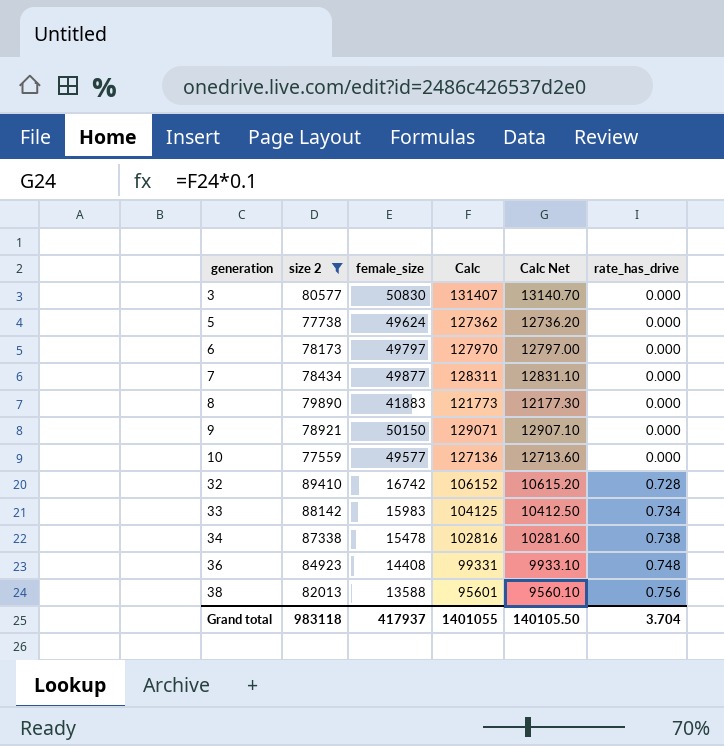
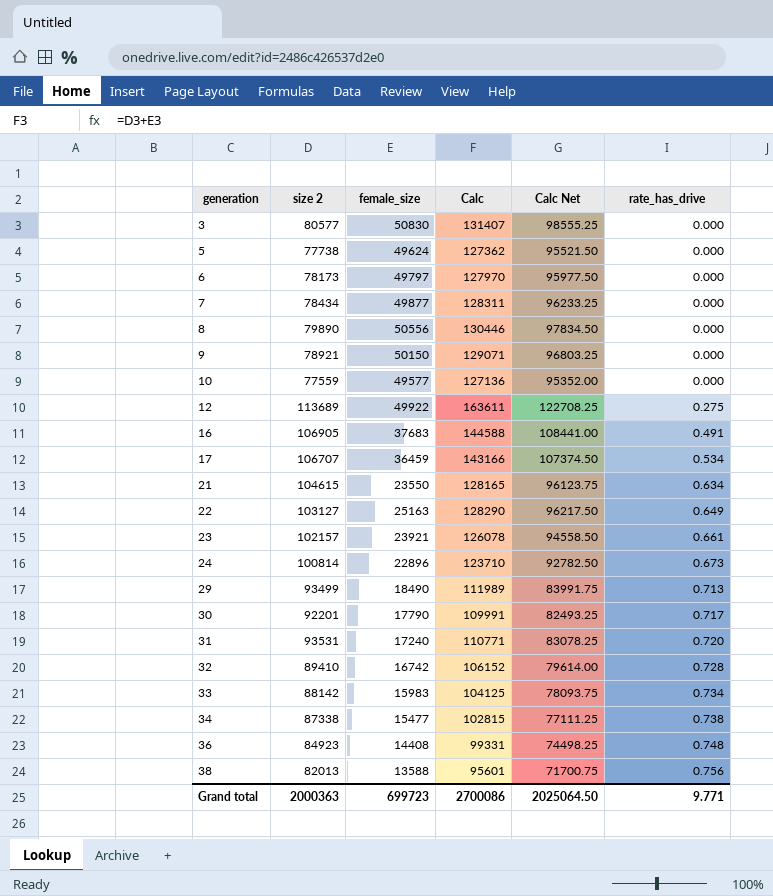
filter: size 2 <= 89410 -> none
column Calc Net | formula: [Calc] * 0.1 -> [Calc] * 0.75
8 | female_size: 41883 -> 50556
8 | Calc: 121773 -> 130446
34 | female_size: 15478 -> 15477
34 | Calc: 102816 -> 102815
Grand total | size 2: 983118 -> 2000363
Grand total | female_size: 417937 -> 699723
Grand total | Calc: 1401055 -> 2700086
Grand total | Calc Net: 140105.50 -> 2025064.50
Grand total | rate_has_drive: 3.704 -> 9.771

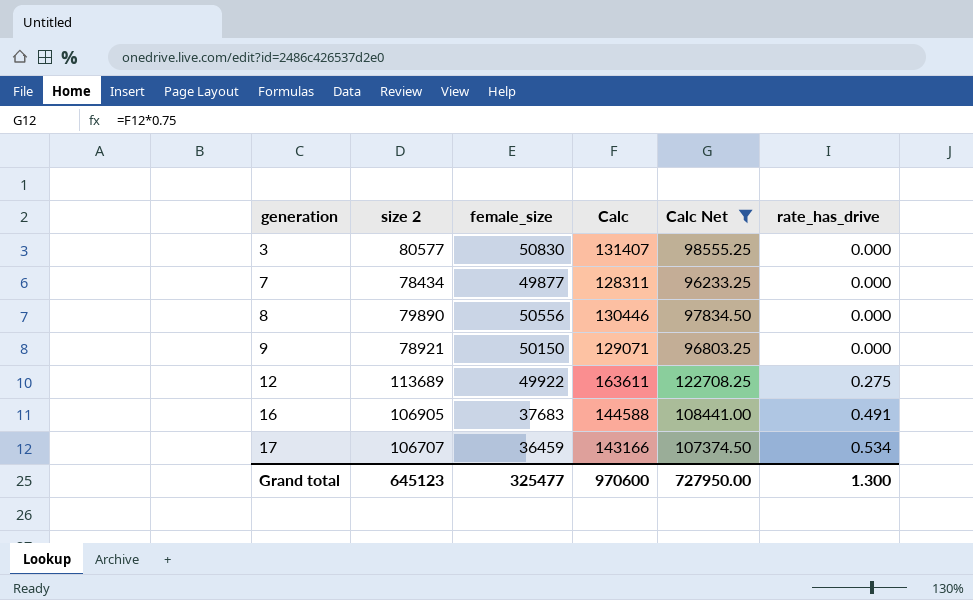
filter: none -> Calc Net >= 96233.25
Grand total | size 2: 2000363 -> 645123
Grand total | female_size: 699723 -> 325477
Grand total | Calc: 2700086 -> 970600
Grand total | Calc Net: 2025064.50 -> 727950.00
Grand total | rate_has_drive: 9.771 -> 1.300

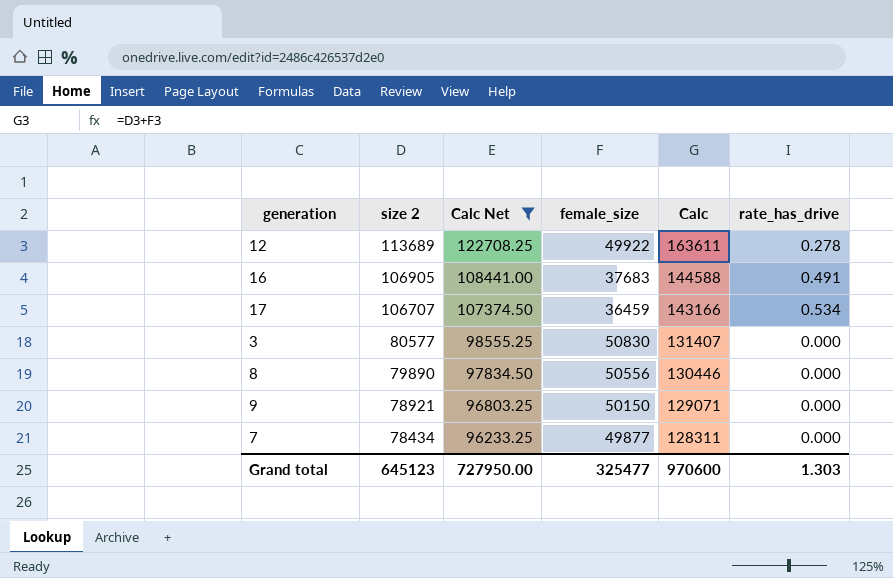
row order: generation ascending -> size 2 descending
column Calc Net | position: 5 -> 3
12 | rate_has_drive: 0.275 -> 0.278
Grand total | rate_has_drive: 1.300 -> 1.303

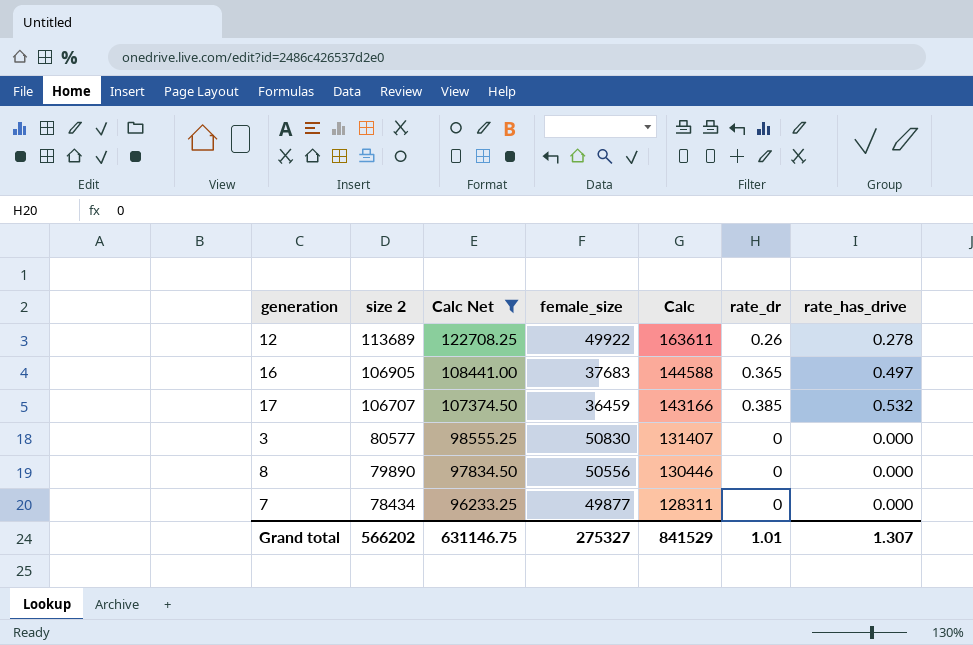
column rate_dr | position: none -> 6
row 9: 78921 | 96803.25 | 50150 | 129071 | 0.000 -> none
16 | rate_has_drive: 0.491 -> 0.497
17 | rate_has_drive: 0.534 -> 0.532
Grand total | size 2: 645123 -> 566202
Grand total | Calc Net: 727950.00 -> 631146.75
Grand total | female_size: 325477 -> 275327
Grand total | Calc: 970600 -> 841529
Grand total | rate_has_drive: 1.303 -> 1.307

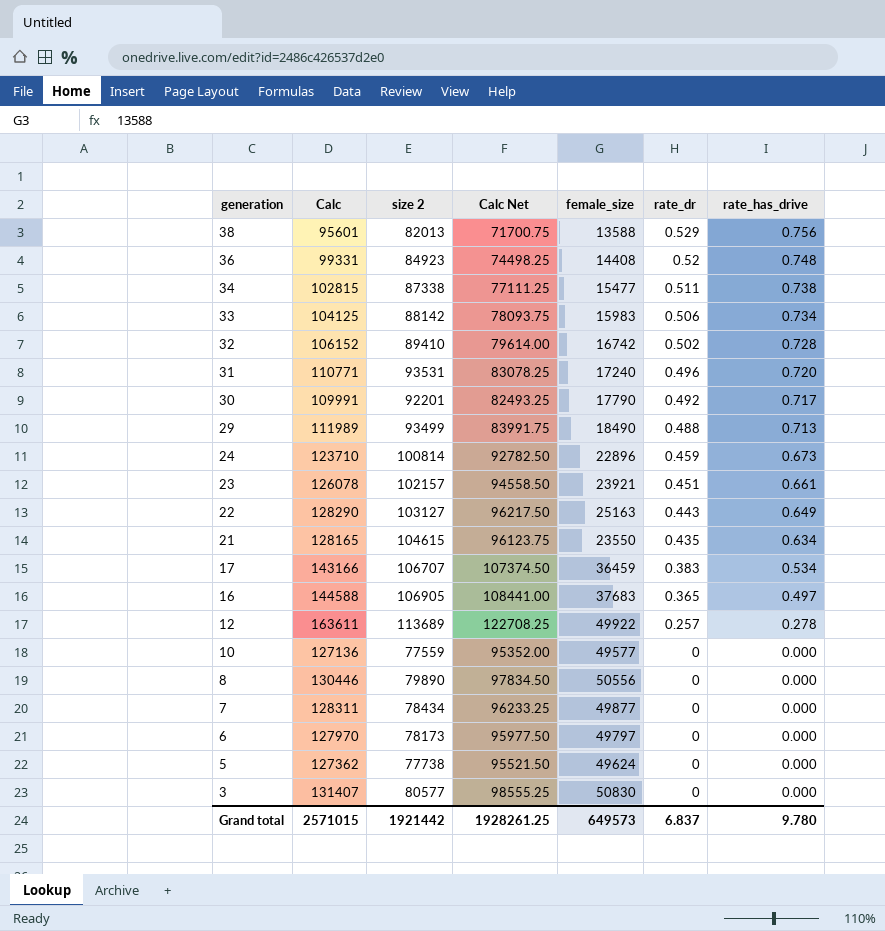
filter: Calc Net >= 96233.25 -> none
row order: size 2 descending -> generation descending
column Calc | position: 5 -> 2
17 | rate_dr: 0.385 -> 0.383
17 | rate_has_drive: 0.532 -> 0.534
12 | rate_dr: 0.26 -> 0.257
Grand total | Calc: 841529 -> 2571015
Grand total | size 2: 566202 -> 1921442
Grand total | Calc Net: 631146.75 -> 1928261.25
Grand total | female_size: 275327 -> 649573
Grand total | rate_dr: 1.01 -> 6.837
Grand total | rate_has_drive: 1.307 -> 9.780

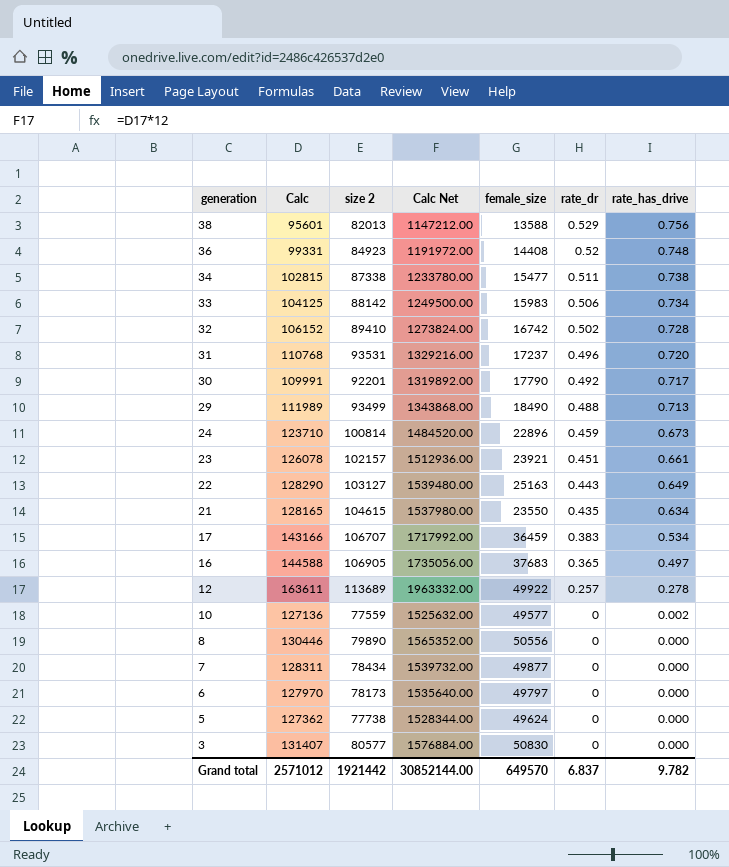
column Calc Net | formula: [Calc] * 0.75 -> [Calc] * 12
31 | Calc: 110771 -> 110768
31 | female_size: 17240 -> 17237
10 | rate_has_drive: 0.000 -> 0.002
Grand total | Calc: 2571015 -> 2571012
Grand total | Calc Net: 1928261.25 -> 30852144.00
Grand total | female_size: 649573 -> 649570
Grand total | rate_has_drive: 9.780 -> 9.782

